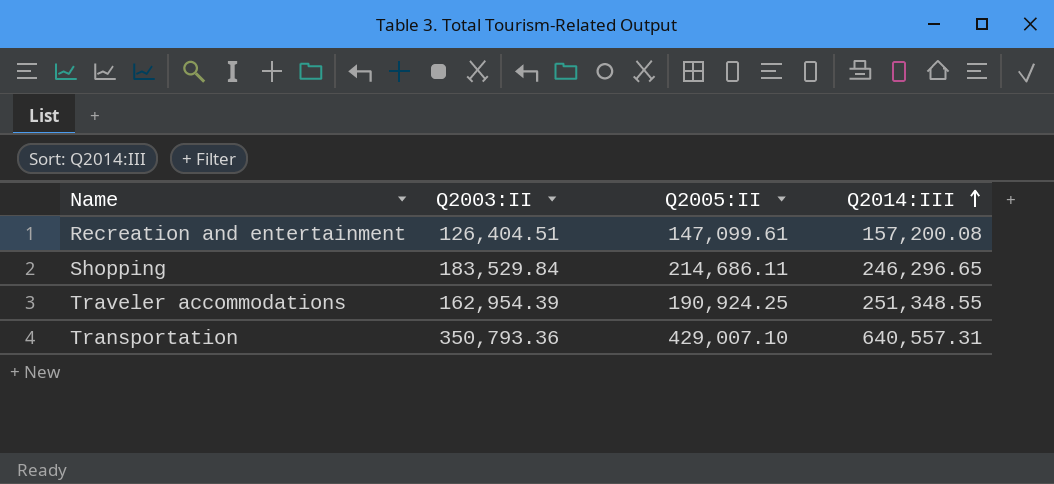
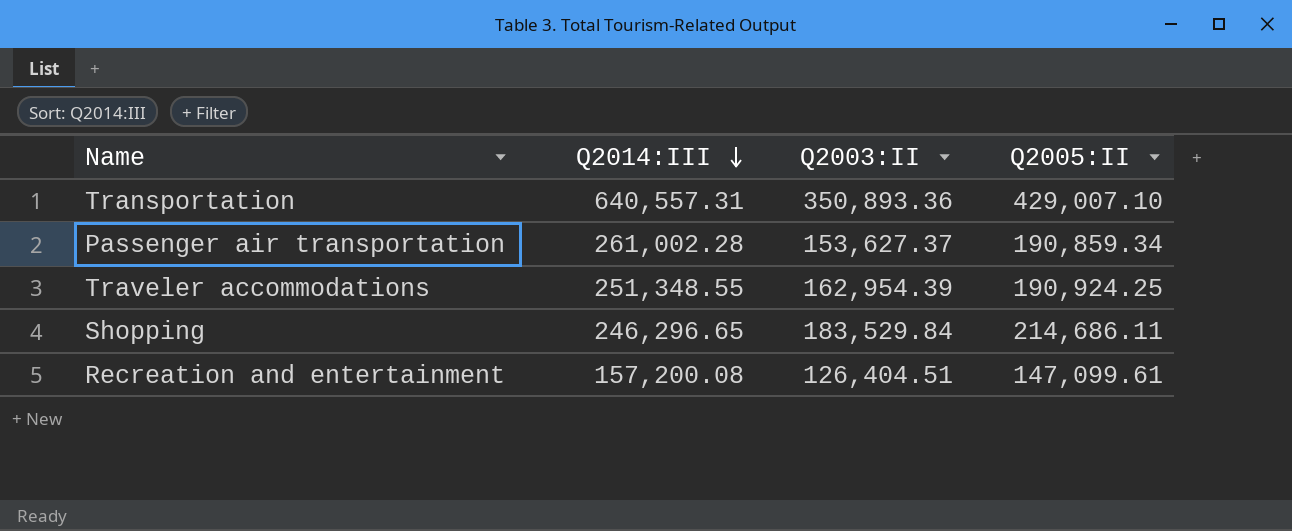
row order: Q2014:III ascending -> Q2014:III descending
column Q2014:III | position: 4 -> 2
Transportation | Q2003:II: 350,793.36 -> 350,893.36
row Passenger air transportation: none -> 261,002.28 | 153,627.37 | 190,859.34

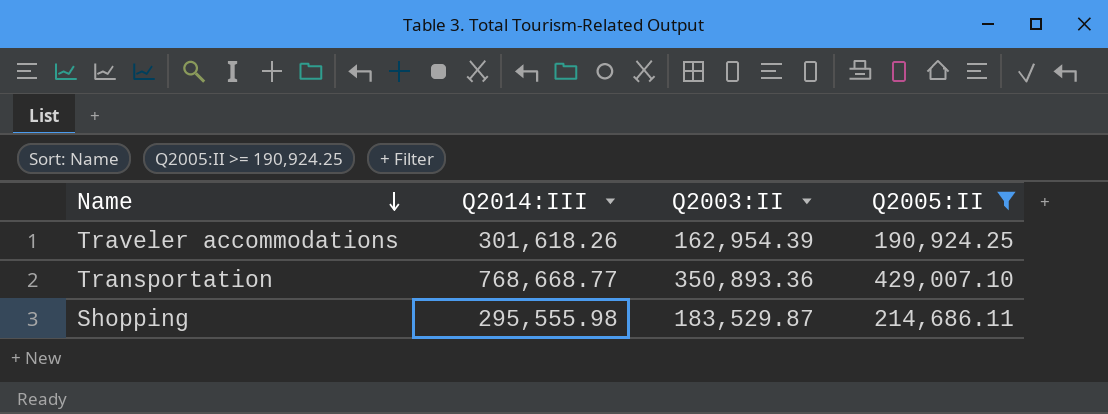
filter: none -> Q2005:II >= 190,924.25
row order: Q2014:III descending -> Name descending
Traveler accommodations | Q2014:III: 251,348.55 -> 301,618.26
Transportation | Q2014:III: 640,557.31 -> 768,668.77
Shopping | Q2014:III: 246,296.65 -> 295,555.98
Shopping | Q2003:II: 183,529.84 -> 183,529.87

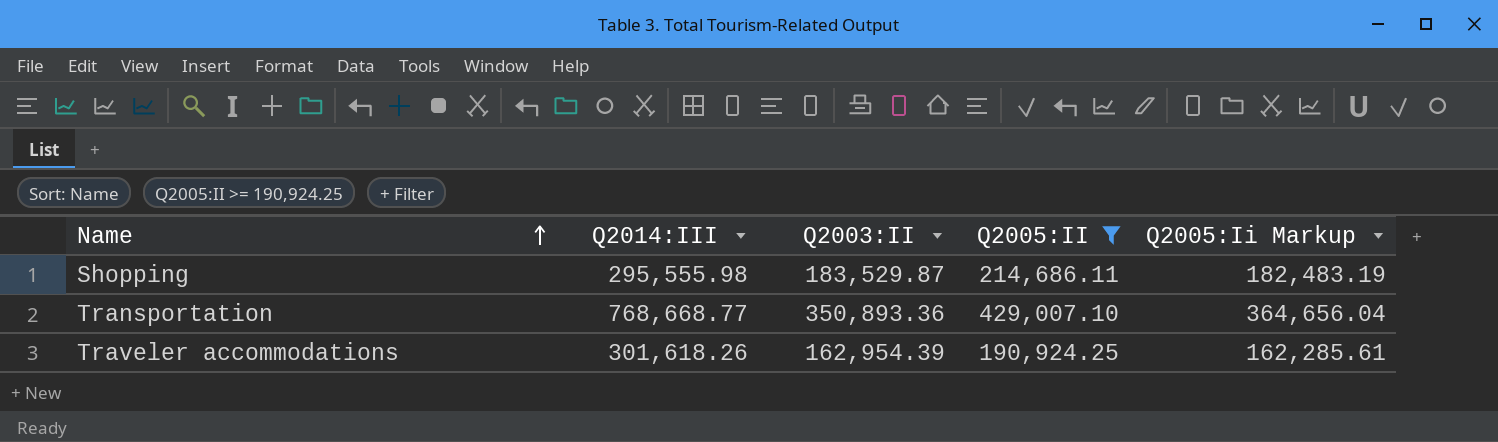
row order: Name descending -> Name ascending
column Q2005:Ii Markup | formula: none -> [Q2005:II] * 0.85

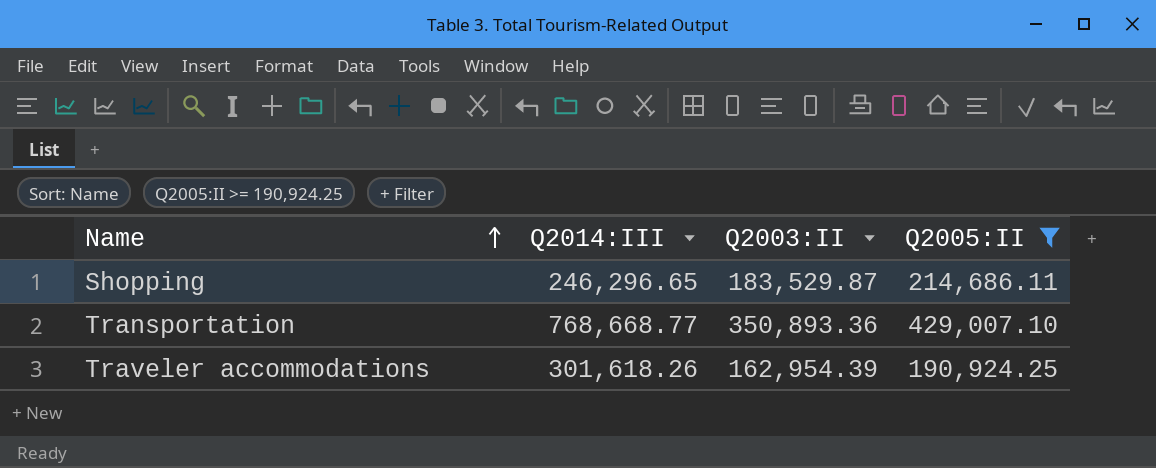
column Q2005:Ii Markup | formula: [Q2005:II] * 0.85 -> none
Shopping | Q2014:III: 295,555.98 -> 246,296.65

